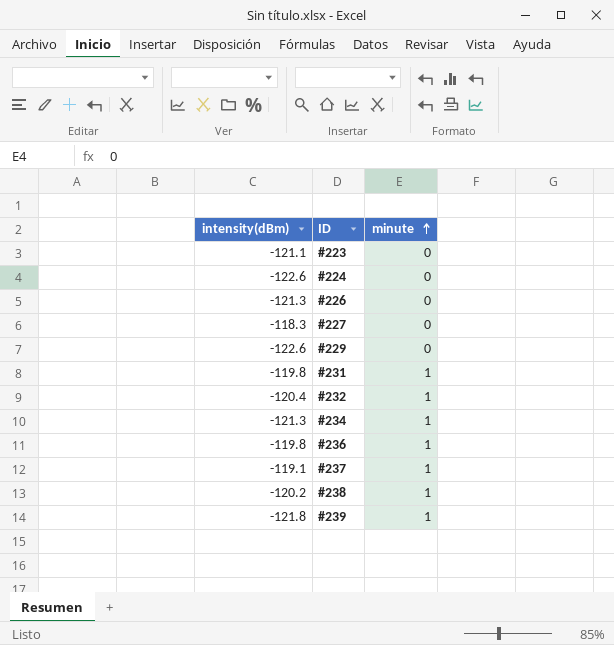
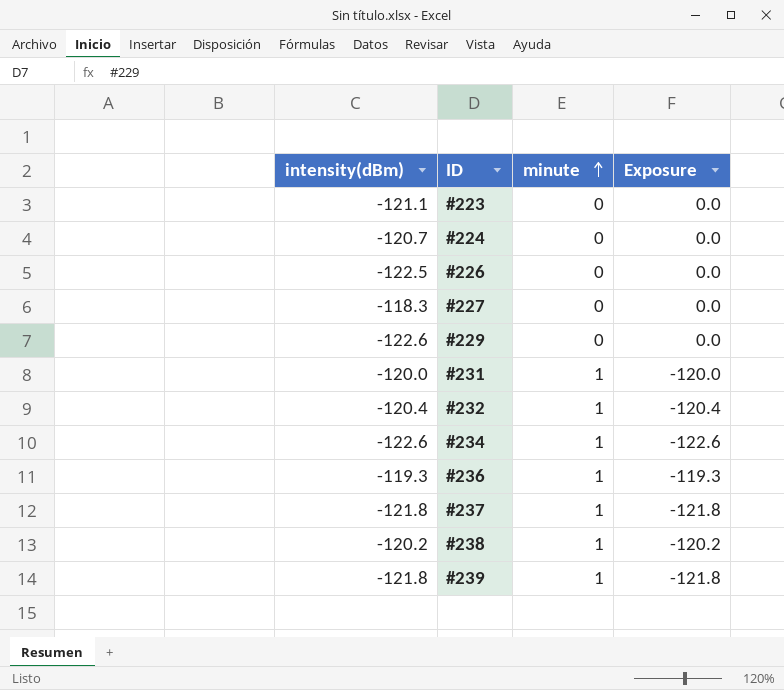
column Exposure | formula: none -> [intensity(dBm)] * [minute]
#224 | intensity(dBm): -122.6 -> -120.7
#226 | intensity(dBm): -121.3 -> -122.5
#231 | intensity(dBm): -119.8 -> -120.0
#234 | intensity(dBm): -121.3 -> -122.6
#236 | intensity(dBm): -119.8 -> -119.3
#237 | intensity(dBm): -119.1 -> -121.8

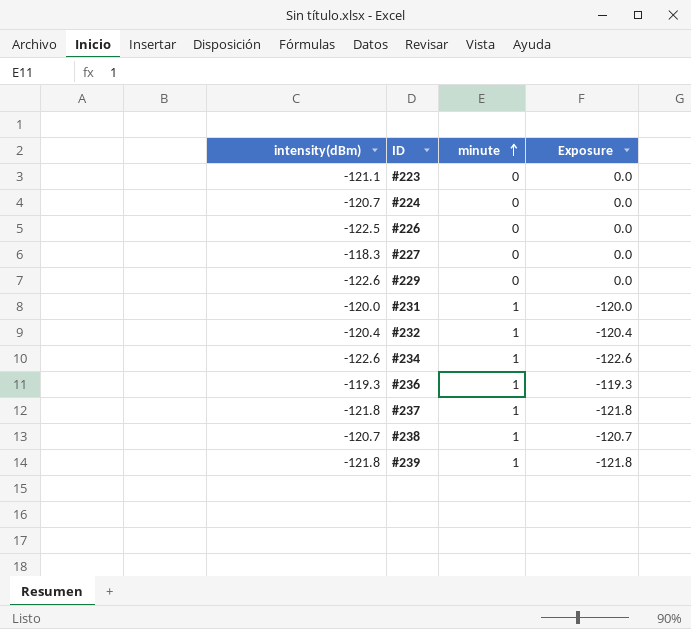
#238 | intensity(dBm): -120.2 -> -120.7
#238 | Exposure: -120.2 -> -120.7

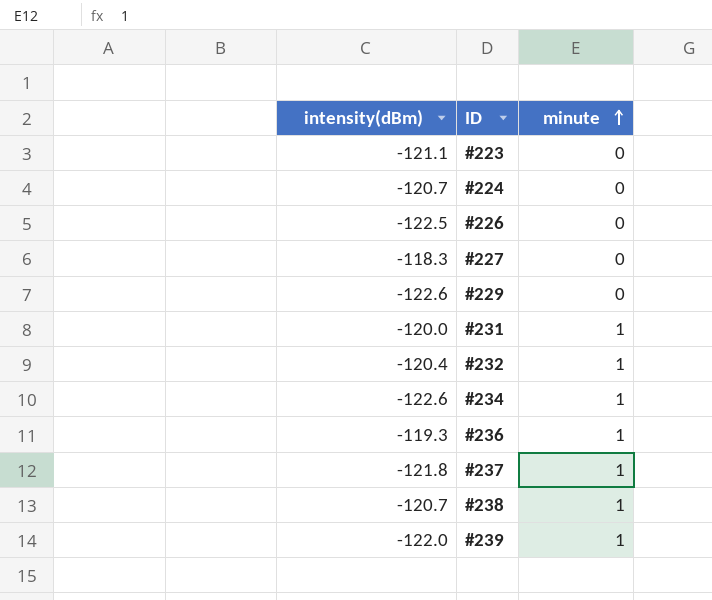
column Exposure | formula: [intensity(dBm)] * [minute] -> none
#239 | intensity(dBm): -121.8 -> -122.0

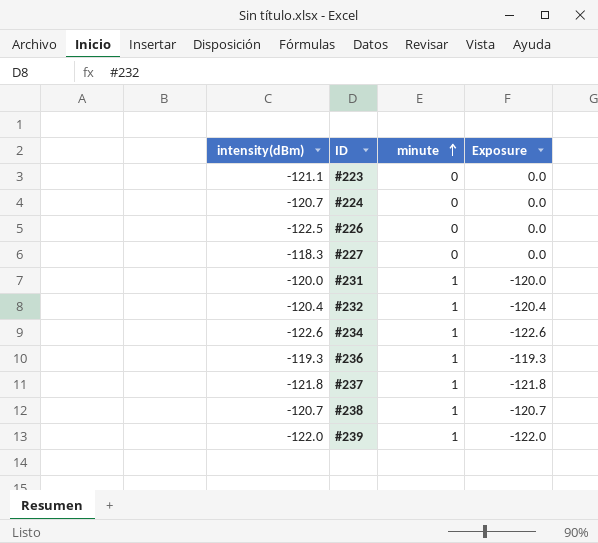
column Exposure | formula: none -> [intensity(dBm)] * [minute]
row #229: -122.6 | 0 -> none

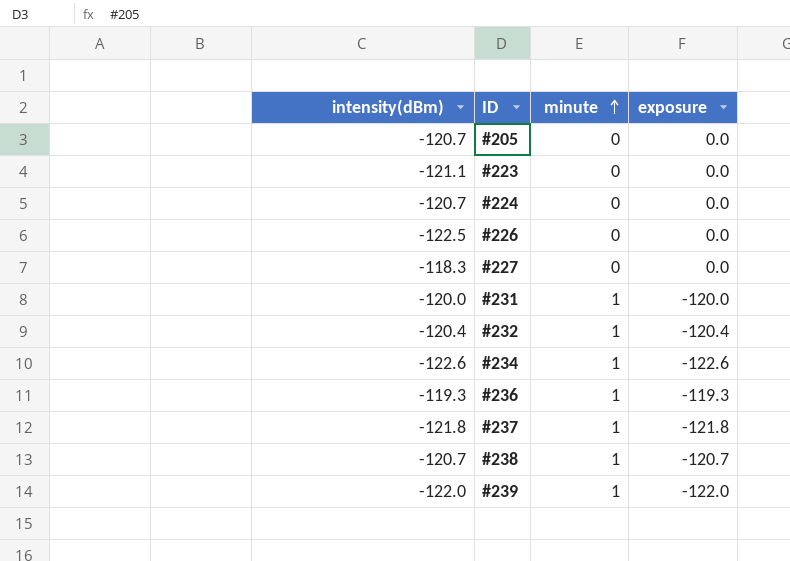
column name: Exposure -> exposure
row #205: none -> -120.7 | 0 | 0.0

